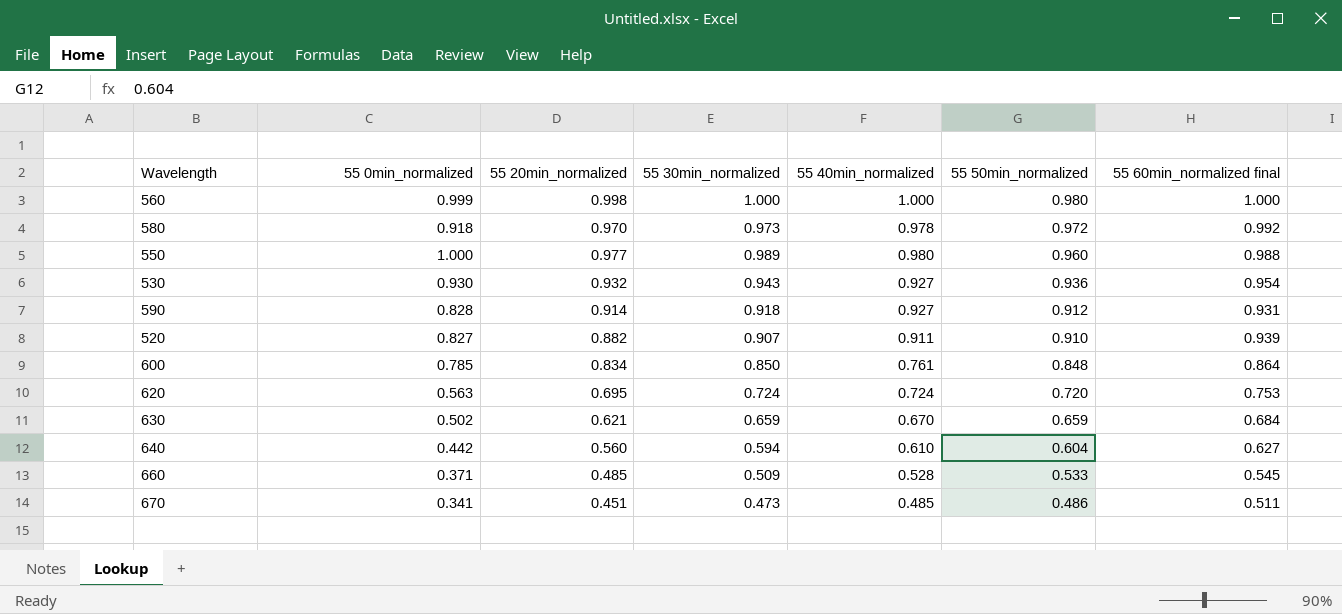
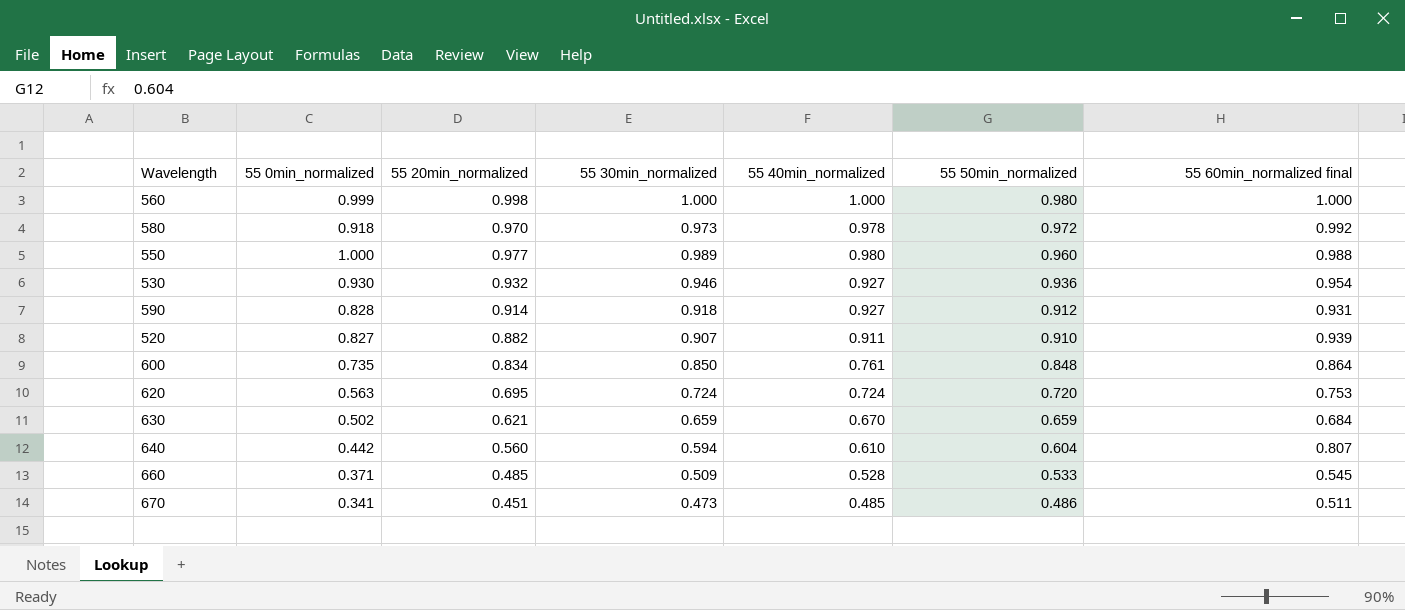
530 | 55 30min_normalized: 0.943 -> 0.946
600 | 55 0min_normalized: 0.785 -> 0.735
640 | 55 60min_normalized final: 0.627 -> 0.807

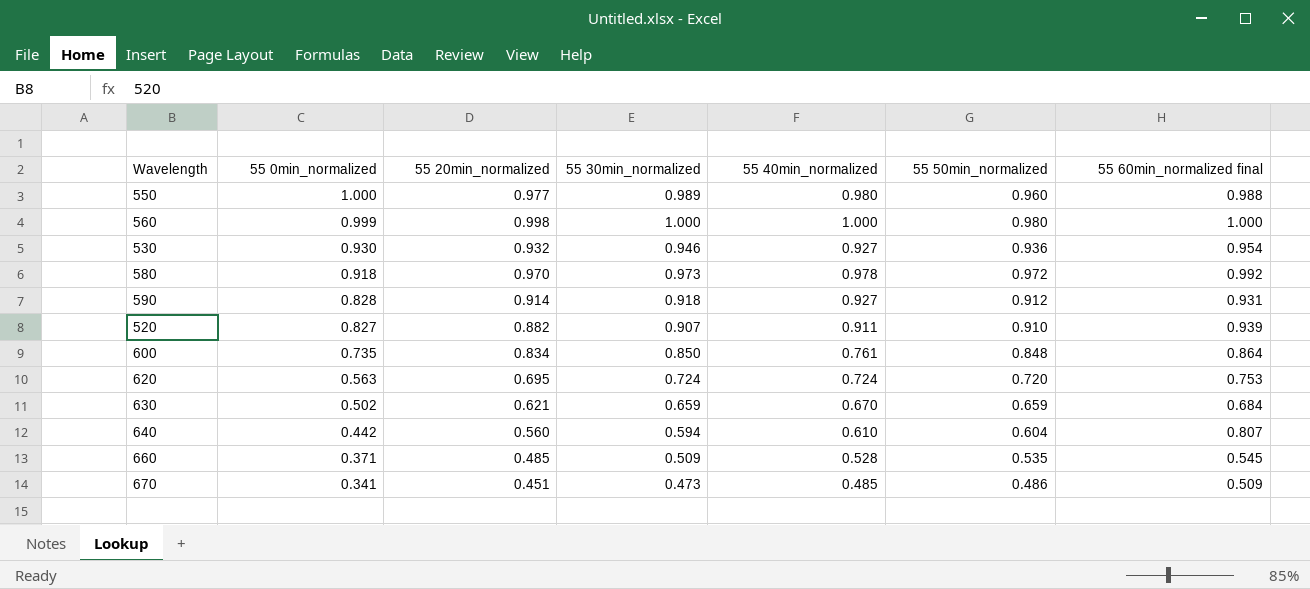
row order: 55 50min_normalized descending -> 55 0min_normalized descending
660 | 55 50min_normalized: 0.533 -> 0.535
670 | 55 60min_normalized final: 0.511 -> 0.509

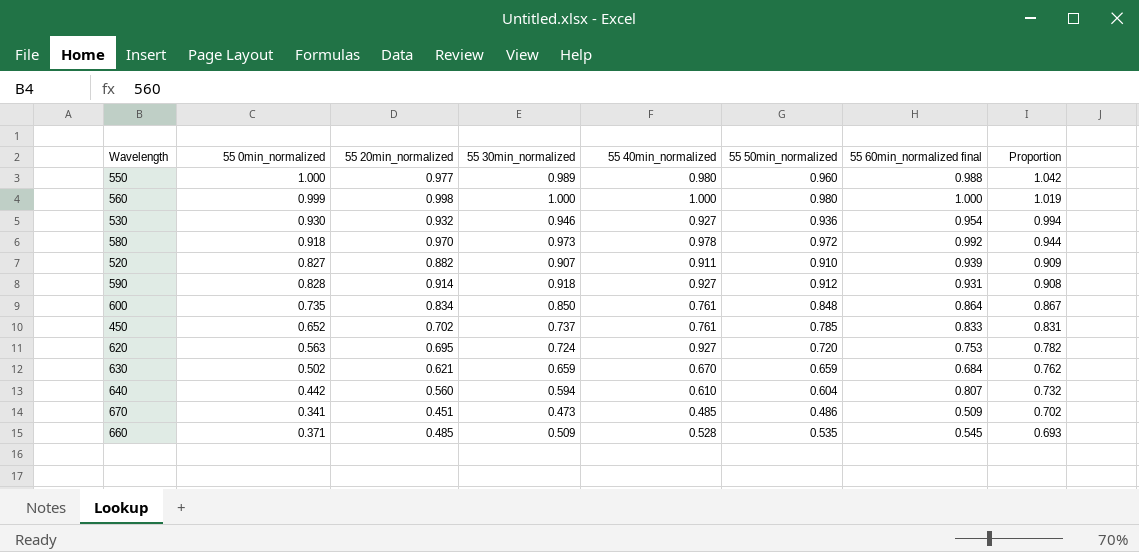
row order: 55 0min_normalized descending -> Proportion descending
column Proportion | formula: none -> [55 0min_normalized] / [55 50min_normalized]
row 450: none -> 0.652 | 0.702 | 0.737 | 0.761 | 0.785 | 0.833 | 0.831
620 | 55 40min_normalized: 0.724 -> 0.927

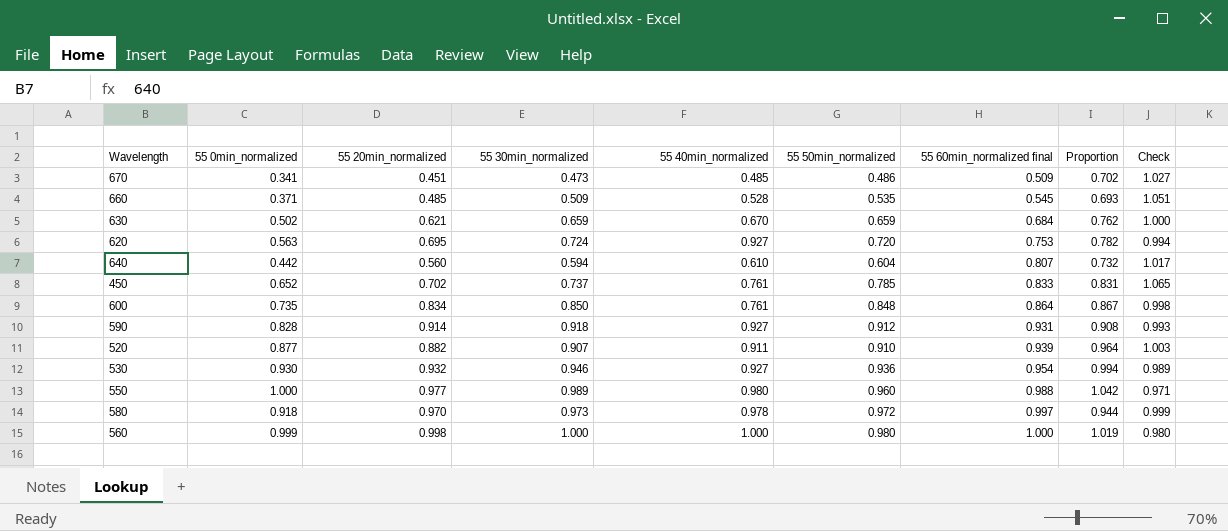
row order: Proportion descending -> 55 60min_normalized final ascending
column Check | formula: none -> [55 50min_normalized] / [55 30min_normalized]
520 | 55 0min_normalized: 0.827 -> 0.877
520 | Proportion: 0.909 -> 0.964
580 | 55 60min_normalized final: 0.992 -> 0.997

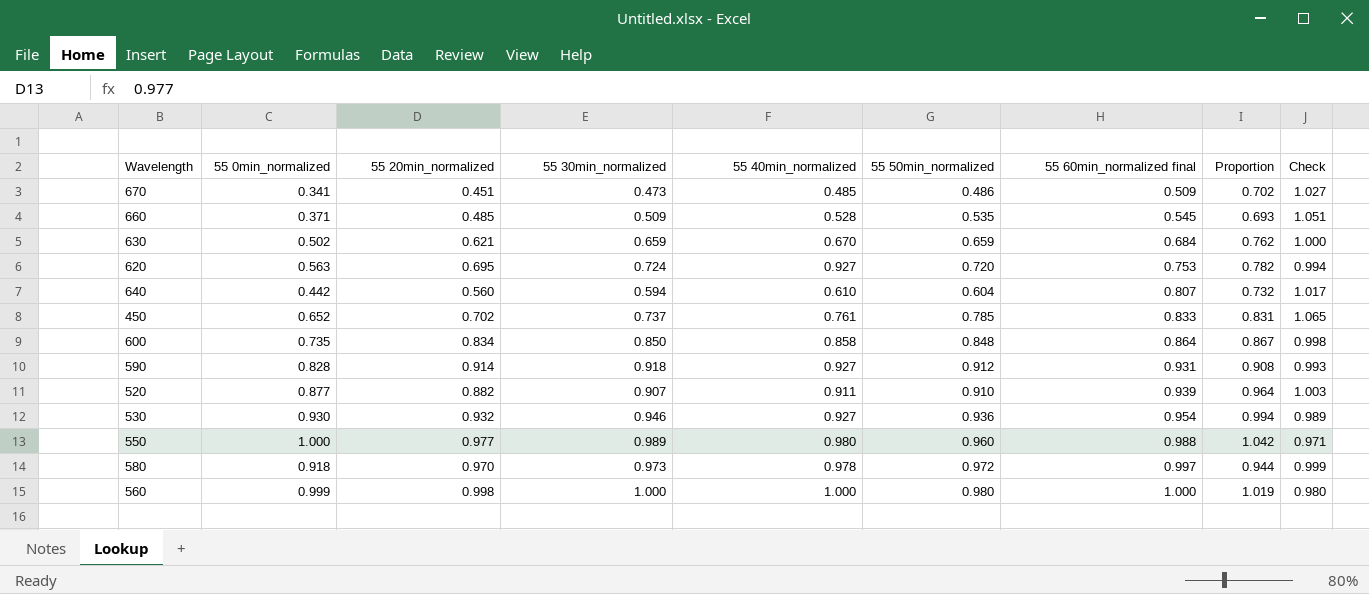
600 | 55 40min_normalized: 0.761 -> 0.858

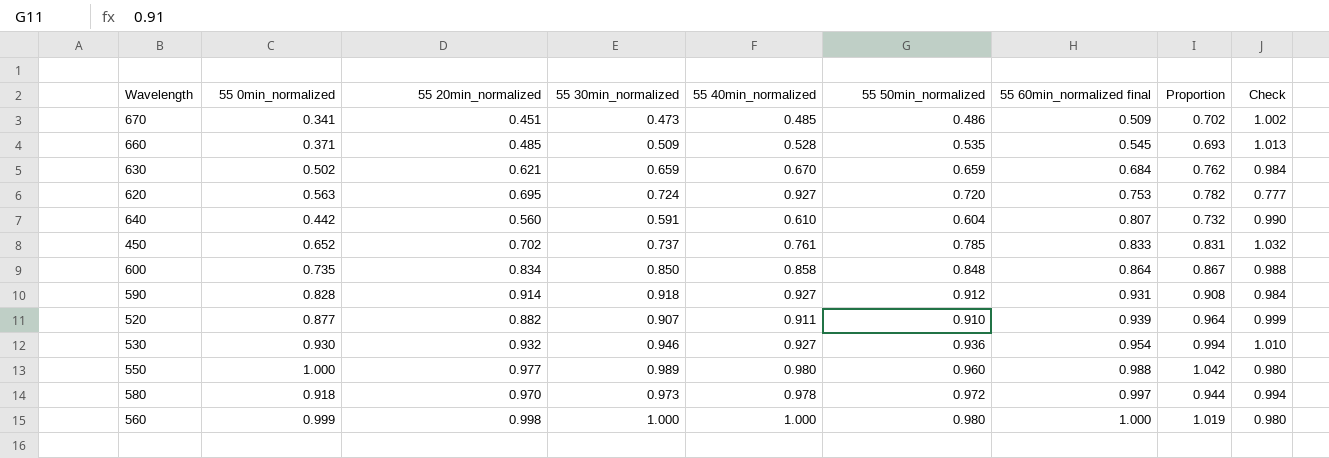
column Check | formula: [55 50min_normalized] / [55 30min_normalized] -> [55 50min_normalized] / [55 40min_normalized]
640 | 55 30min_normalized: 0.594 -> 0.591

